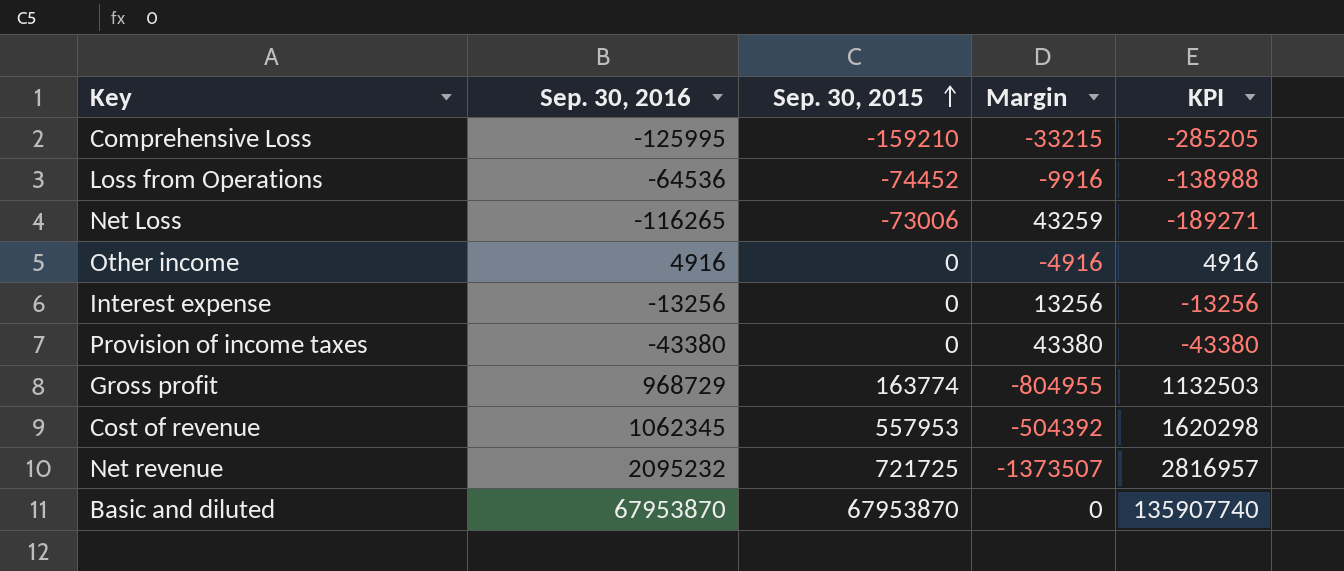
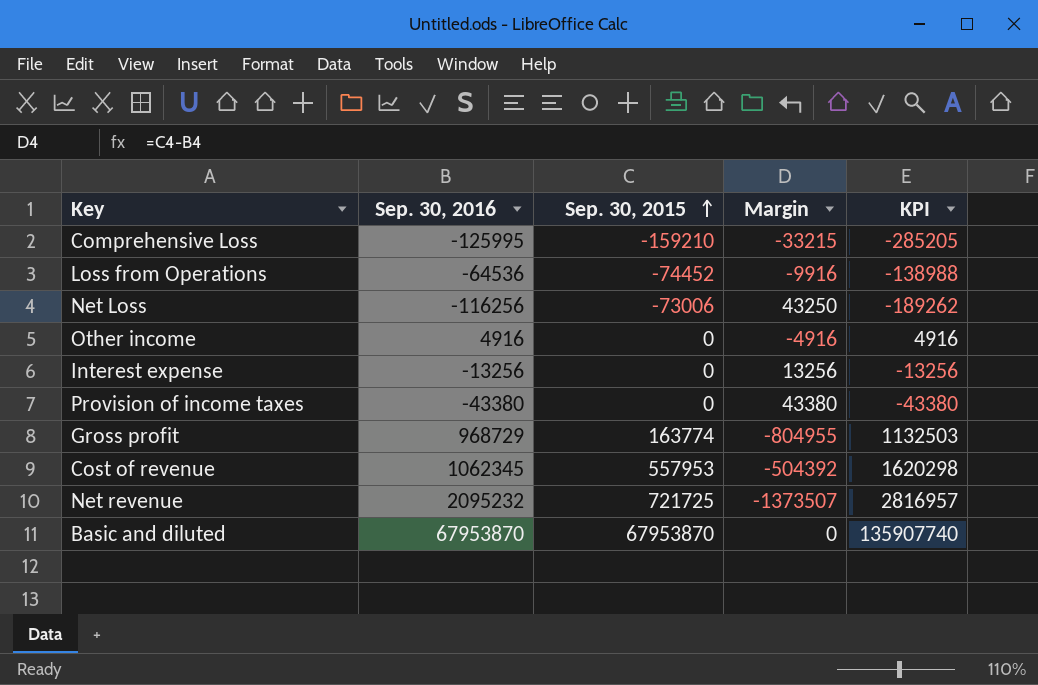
Net Loss | Sep. 30, 2016: -116265 -> -116256
Net Loss | Margin: 43259 -> 43250
Net Loss | KPI: -189271 -> -189262

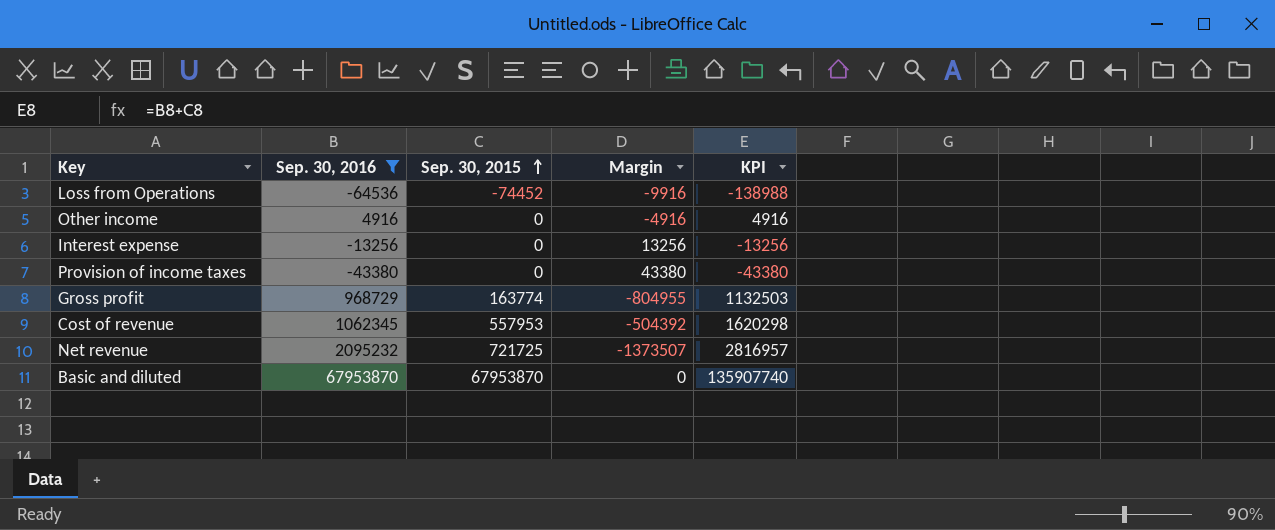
filter: none -> Sep. 30, 2016 >= -64536

